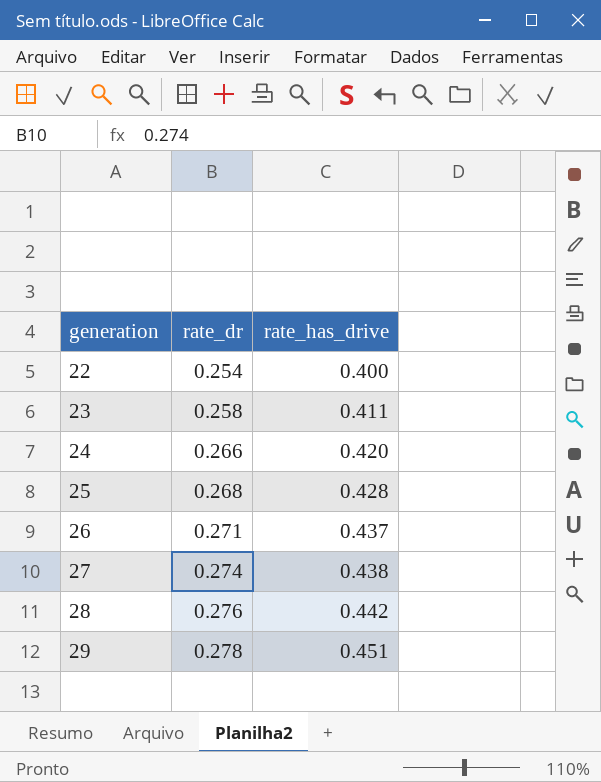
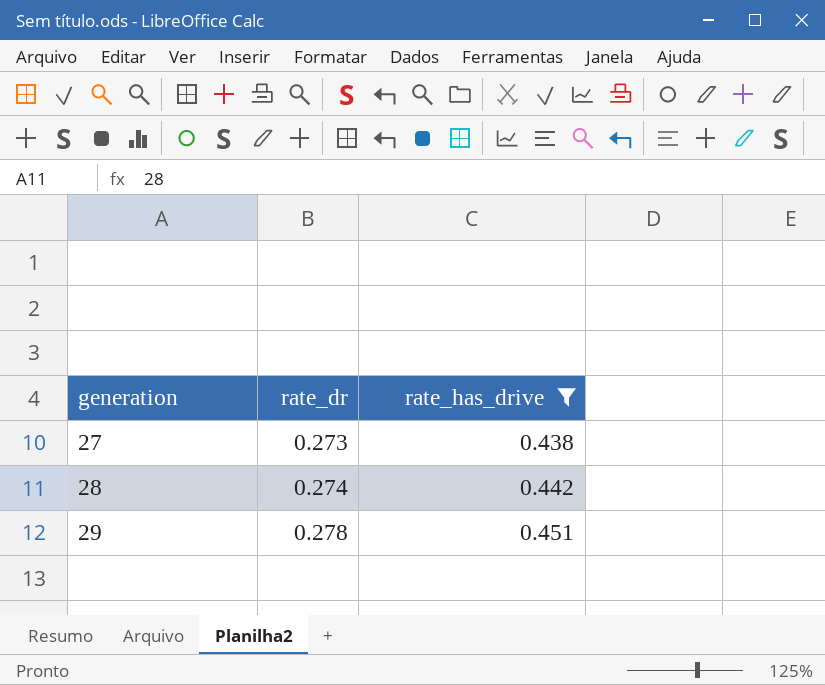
filter: none -> rate_has_drive >= 0.438
27 | rate_dr: 0.274 -> 0.273
28 | rate_dr: 0.276 -> 0.274

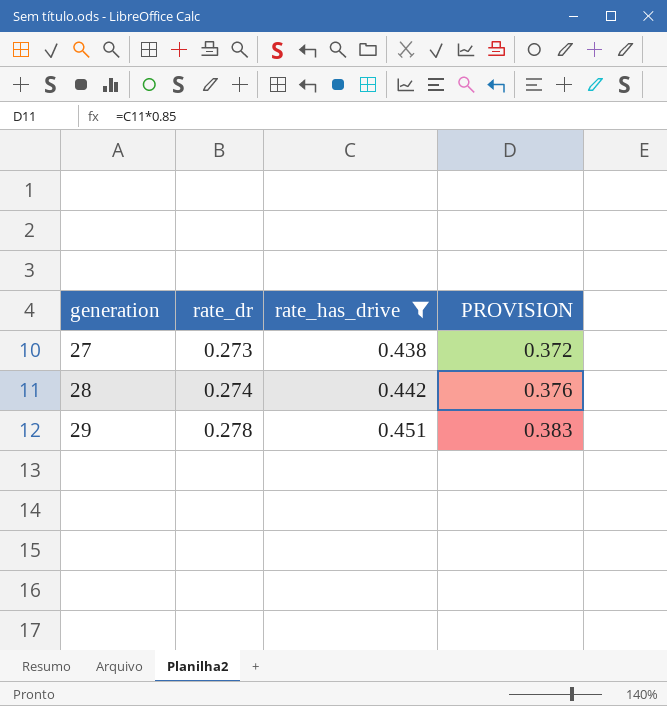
column PROVISION | formula: none -> [rate_has_drive] * 0.85

